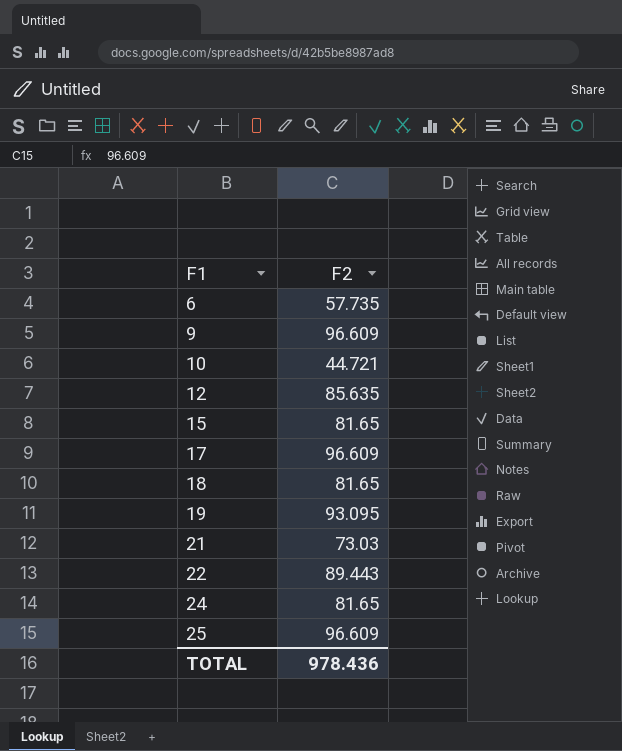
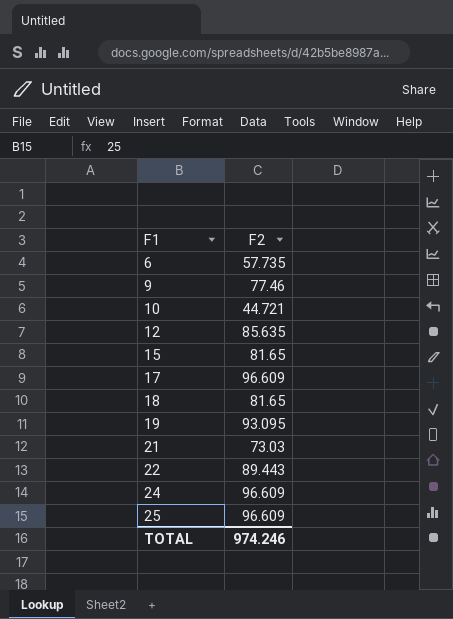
9 | F2: 96.609 -> 77.46
24 | F2: 81.65 -> 96.609
TOTAL | F2: 978.436 -> 974.246

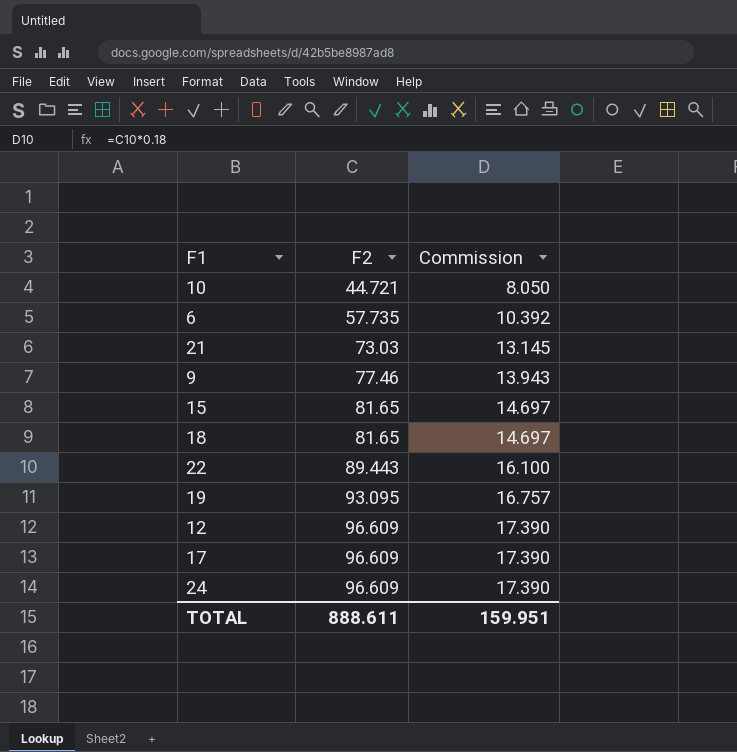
row order: F1 ascending -> F2 ascending
column Commission | formula: none -> [F2] * 0.18
row 25: 96.609 -> none
12 | F2: 85.635 -> 96.609
TOTAL | F2: 974.246 -> 888.611

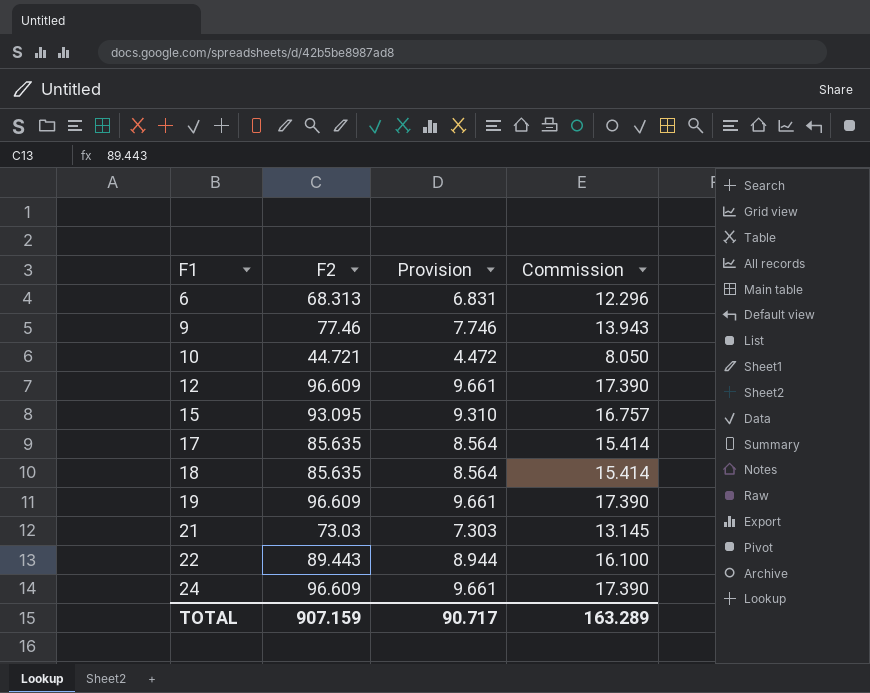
row order: F2 ascending -> F1 ascending
column Provision | formula: none -> [F2] * 0.1
6 | F2: 57.735 -> 68.313
6 | Commission: 10.392 -> 12.296
15 | F2: 81.65 -> 93.095
15 | Commission: 14.697 -> 16.757
17 | F2: 96.609 -> 85.635
17 | Commission: 17.390 -> 15.414
18 | F2: 81.65 -> 85.635
18 | Commission: 14.697 -> 15.414
19 | F2: 93.095 -> 96.609
19 | Commission: 16.757 -> 17.390
TOTAL | F2: 888.611 -> 907.159
TOTAL | Commission: 159.951 -> 163.289

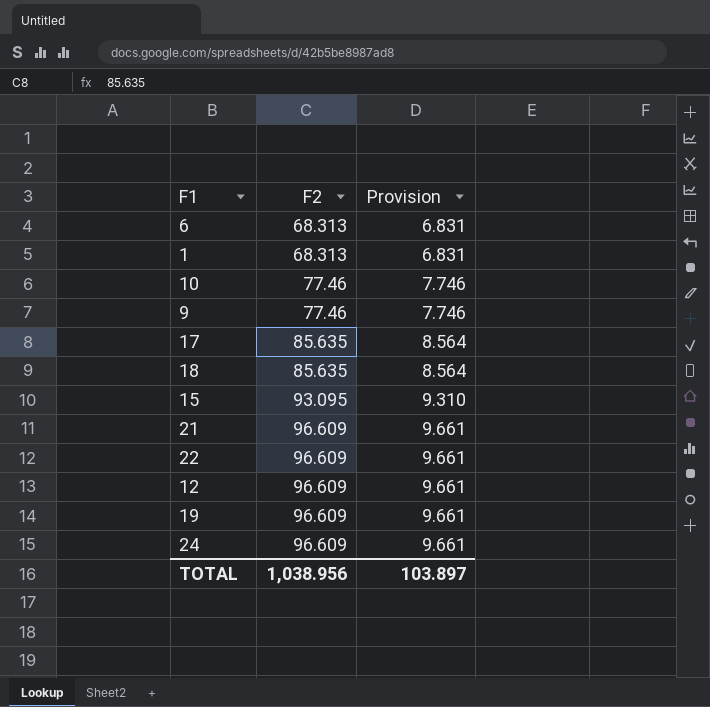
row order: F1 ascending -> F2 ascending
column Commission | formula: [F2] * 0.18 -> none
row 1: none -> 68.313 | 6.831
10 | F2: 44.721 -> 77.46
10 | Provision: 4.472 -> 7.746
21 | F2: 73.03 -> 96.609
21 | Provision: 7.303 -> 9.661
22 | F2: 89.443 -> 96.609
22 | Provision: 8.944 -> 9.661
TOTAL | F2: 907.159 -> 1,038.956
TOTAL | Provision: 90.717 -> 103.897

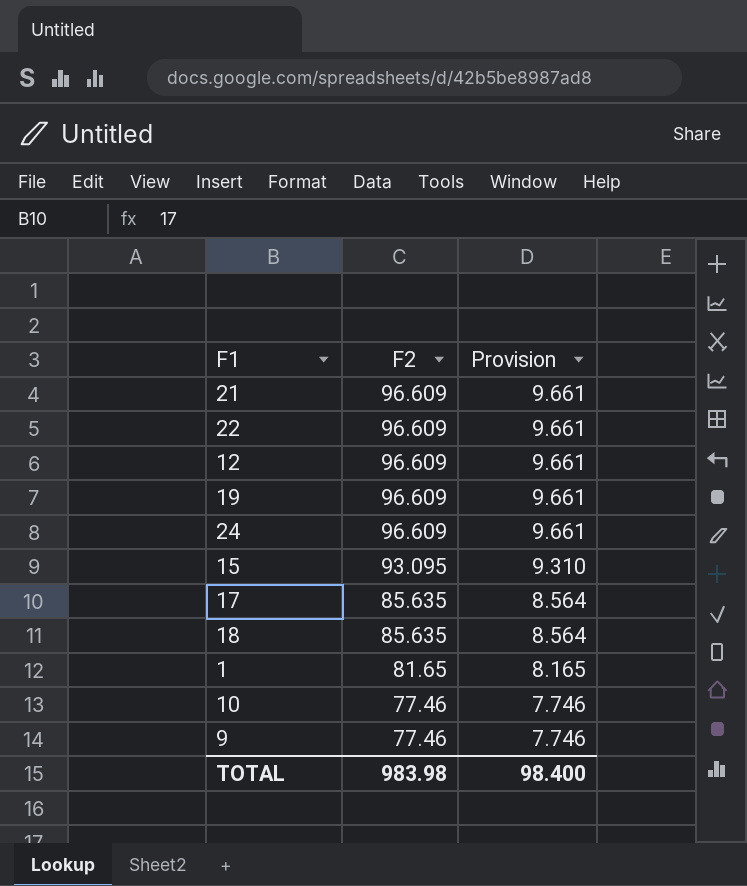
row order: F2 ascending -> F2 descending
row 6: 68.313 | 6.831 -> none
1 | F2: 68.313 -> 81.65
1 | Provision: 6.831 -> 8.165
TOTAL | F2: 1,038.956 -> 983.98
TOTAL | Provision: 103.897 -> 98.400

